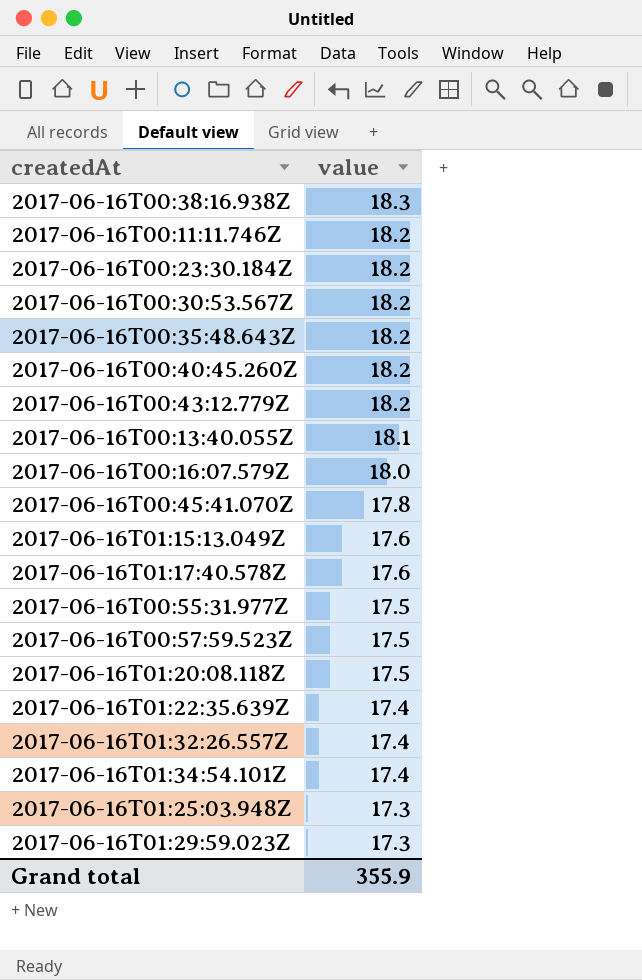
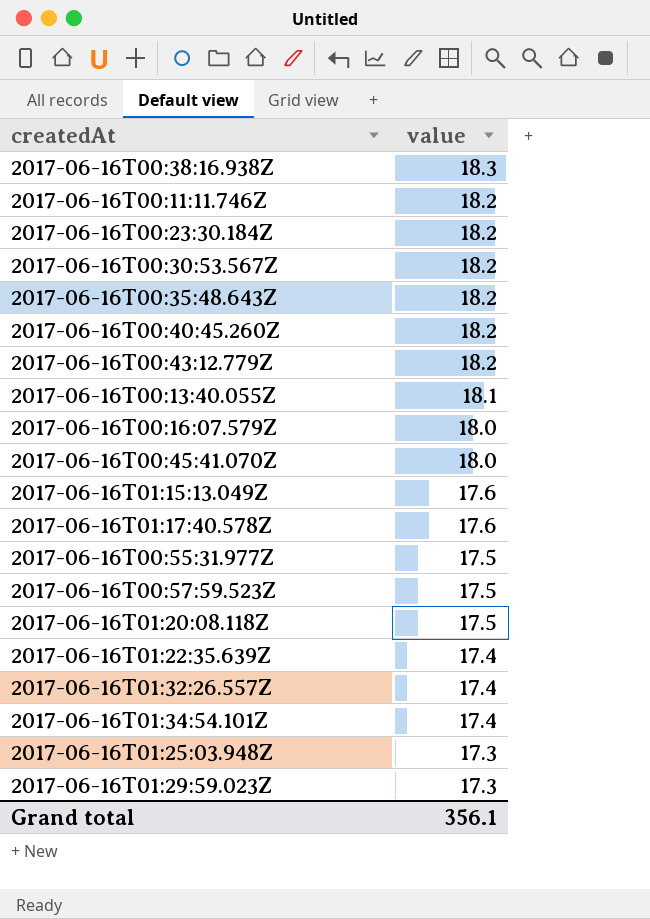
2017-06-16T00:45:41.070Z | value: 17.8 -> 18.0
Grand total | value: 355.9 -> 356.1

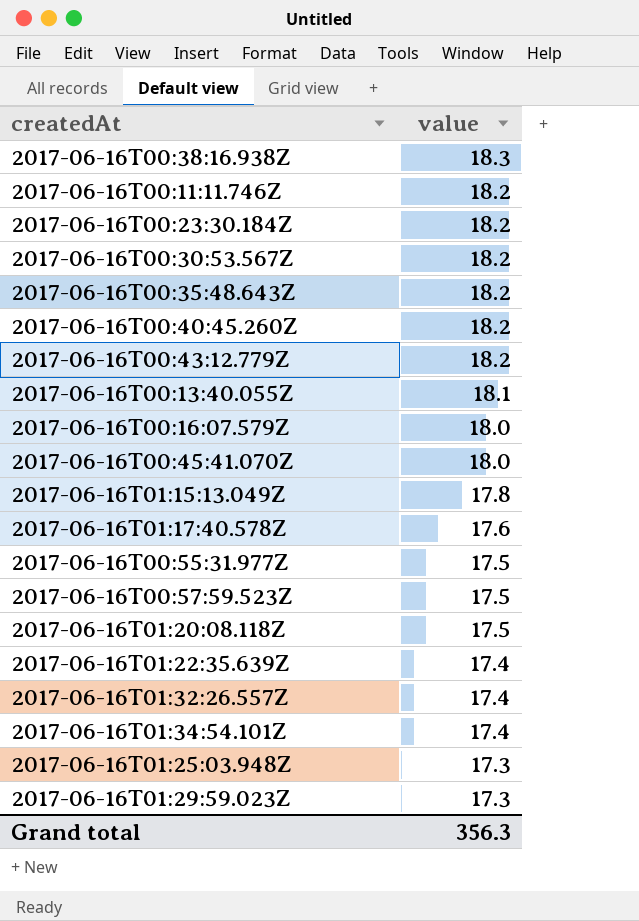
2017-06-16T01:15:13.049Z | value: 17.6 -> 17.8
Grand total | value: 356.1 -> 356.3

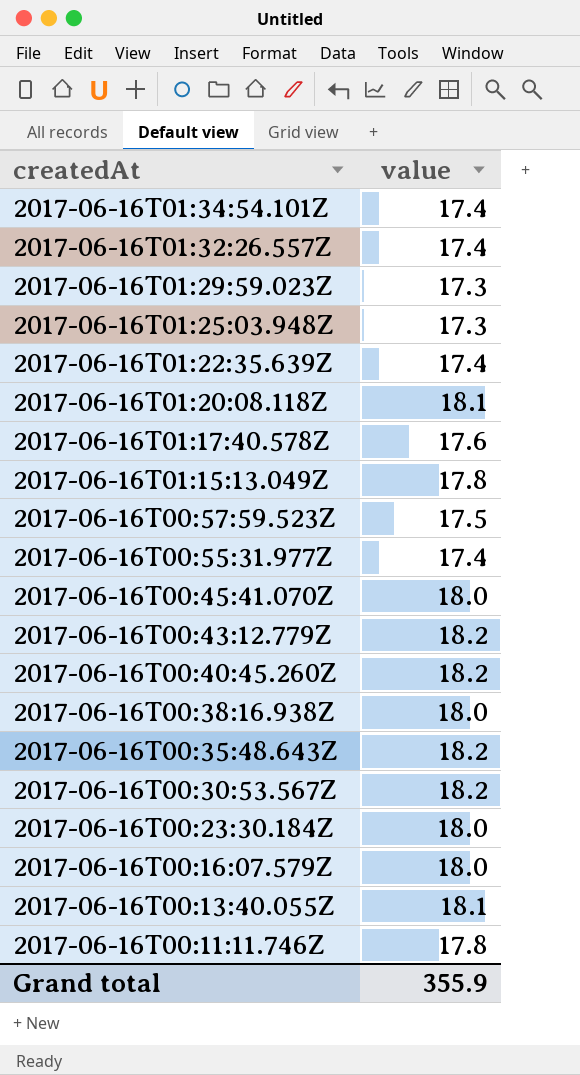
row order: value descending -> createdAt descending
2017-06-16T01:20:08.118Z | value: 17.5 -> 18.1
2017-06-16T00:55:31.977Z | value: 17.5 -> 17.4
2017-06-16T00:38:16.938Z | value: 18.3 -> 18.0
2017-06-16T00:23:30.184Z | value: 18.2 -> 18.0
2017-06-16T00:11:11.746Z | value: 18.2 -> 17.8
Grand total | value: 356.3 -> 355.9

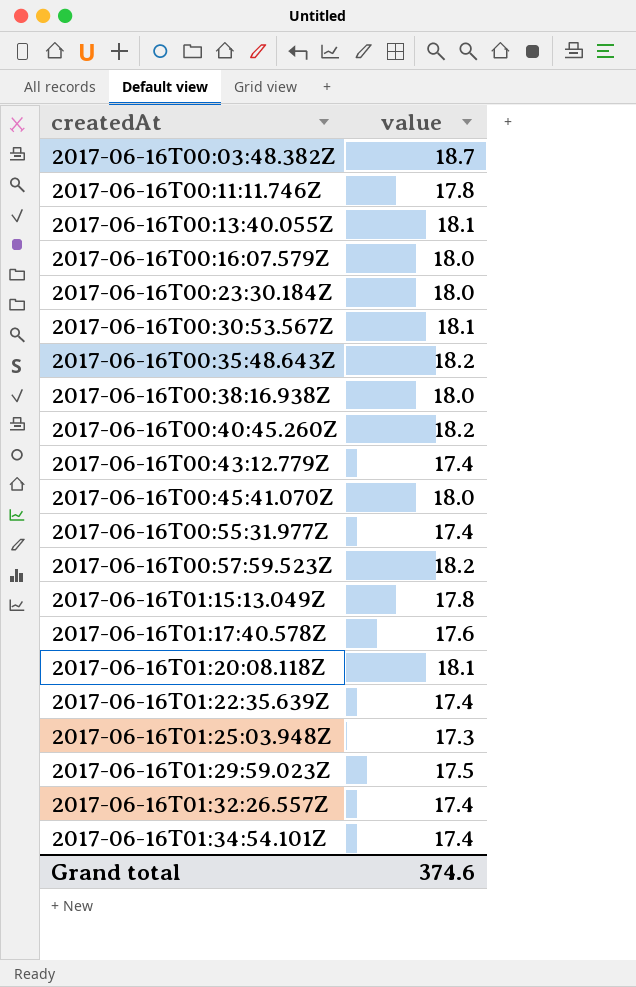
row order: createdAt descending -> createdAt ascending
row 2017-06-16T00:03:48.382Z: none -> 18.7
2017-06-16T00:30:53.567Z | value: 18.2 -> 18.1
2017-06-16T00:43:12.779Z | value: 18.2 -> 17.4
2017-06-16T00:57:59.523Z | value: 17.5 -> 18.2
2017-06-16T01:29:59.023Z | value: 17.3 -> 17.5
Grand total | value: 355.9 -> 374.6

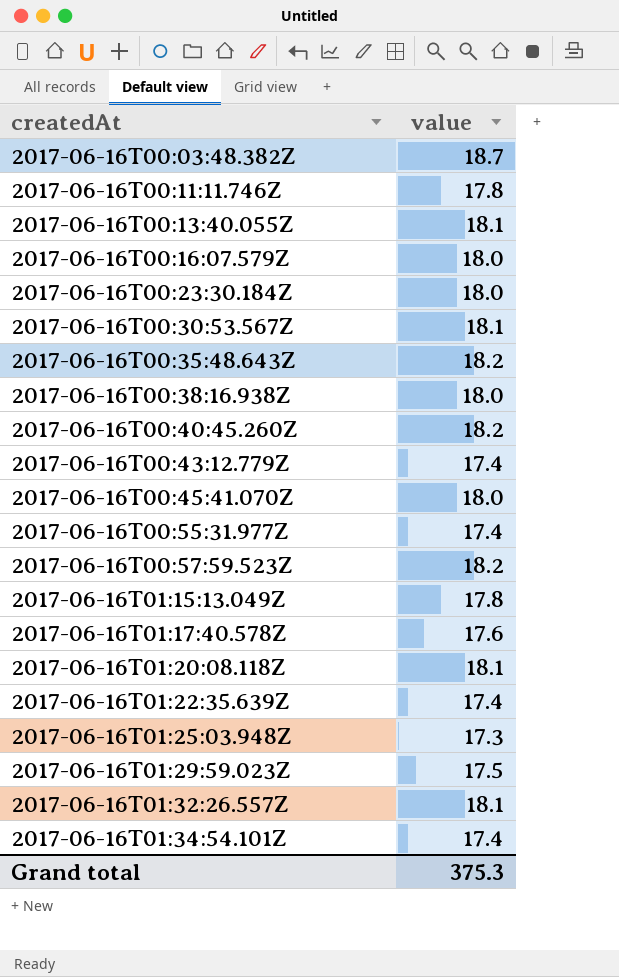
2017-06-16T01:32:26.557Z | value: 17.4 -> 18.1
Grand total | value: 374.6 -> 375.3

